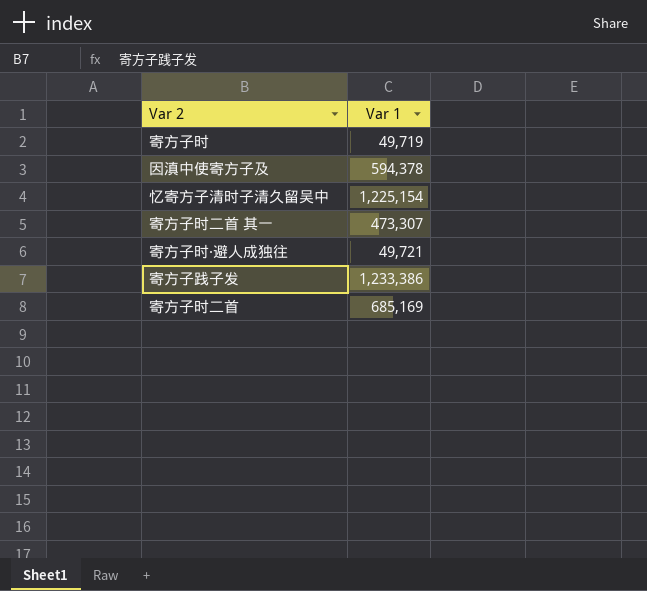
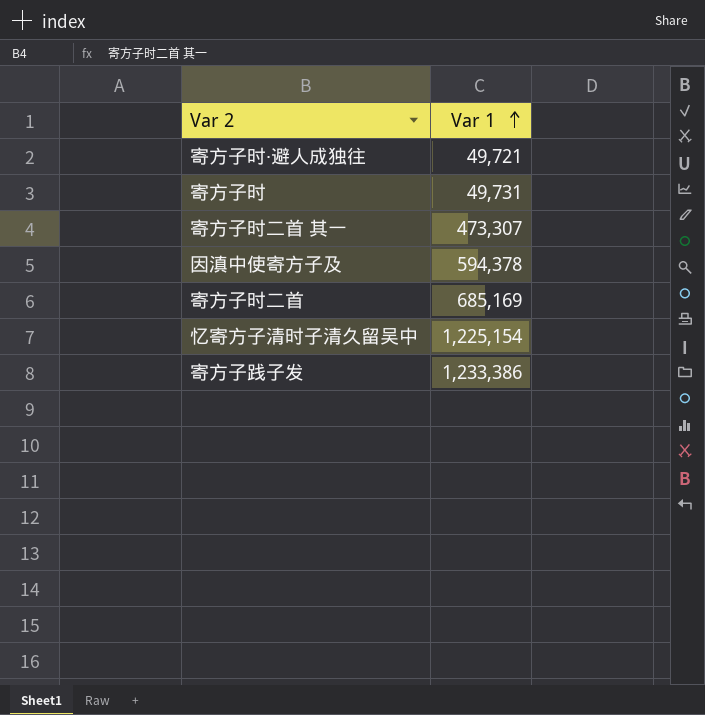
row order: none -> Var 1 ascending
寄方子时 | Var 1: 49,719 -> 49,731

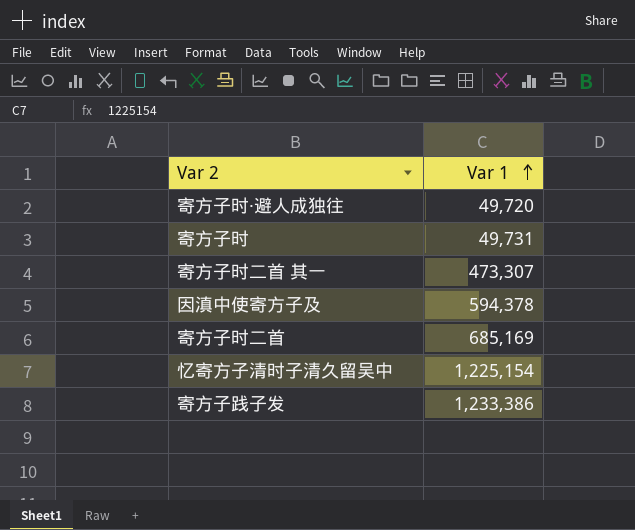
寄方子时·避人成独往 | Var 1: 49,721 -> 49,720

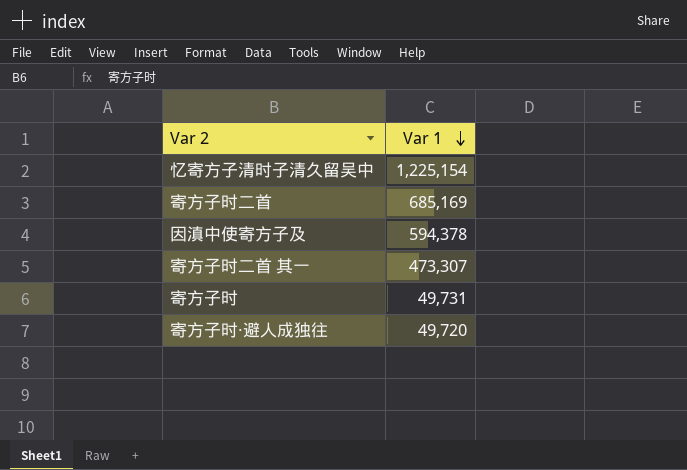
row order: Var 1 ascending -> Var 1 descending
row 寄方子践子发: 1,233,386 -> none

